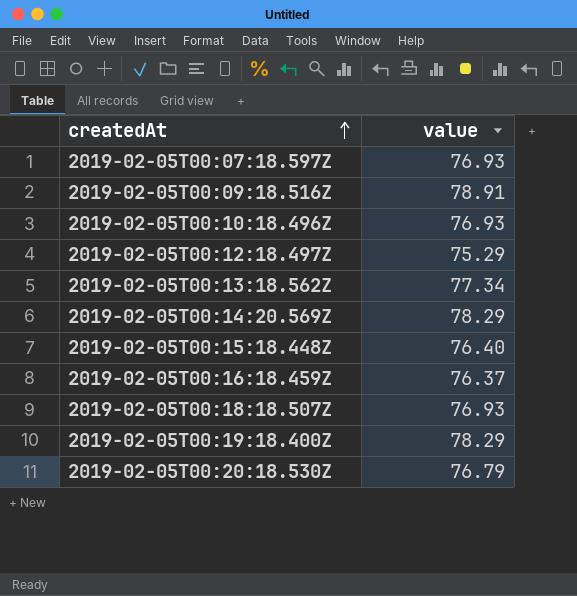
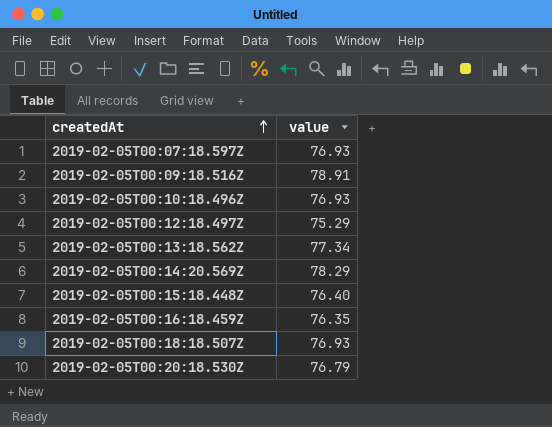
row 2019-02-05T00:19:18.400Z: 78.29 -> none
2019-02-05T00:16:18.459Z | value: 76.37 -> 76.35

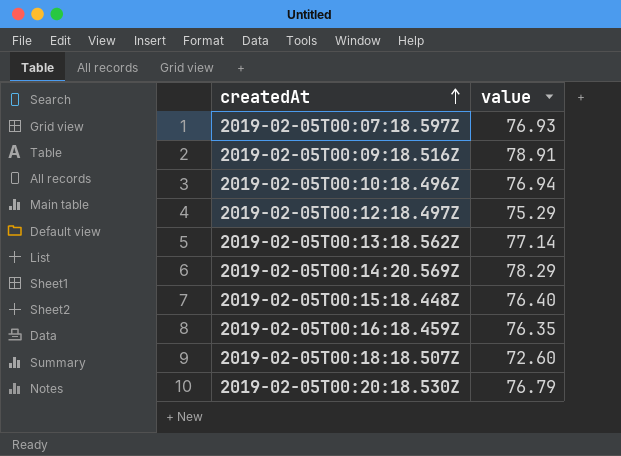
2019-02-05T00:10:18.496Z | value: 76.93 -> 76.94
2019-02-05T00:13:18.562Z | value: 77.34 -> 77.14
2019-02-05T00:18:18.507Z | value: 76.93 -> 72.60

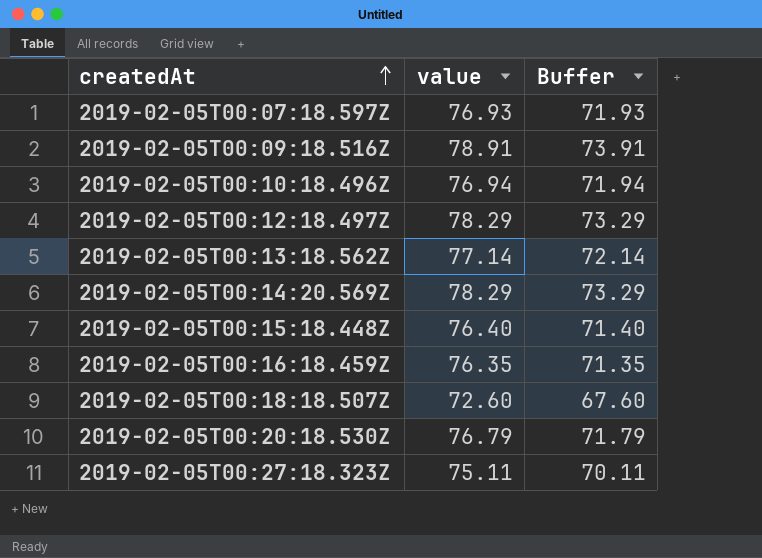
column Buffer | formula: none -> [value] - 5
2019-02-05T00:12:18.497Z | value: 75.29 -> 78.29
row 2019-02-05T00:27:18.323Z: none -> 75.11 | 70.11

